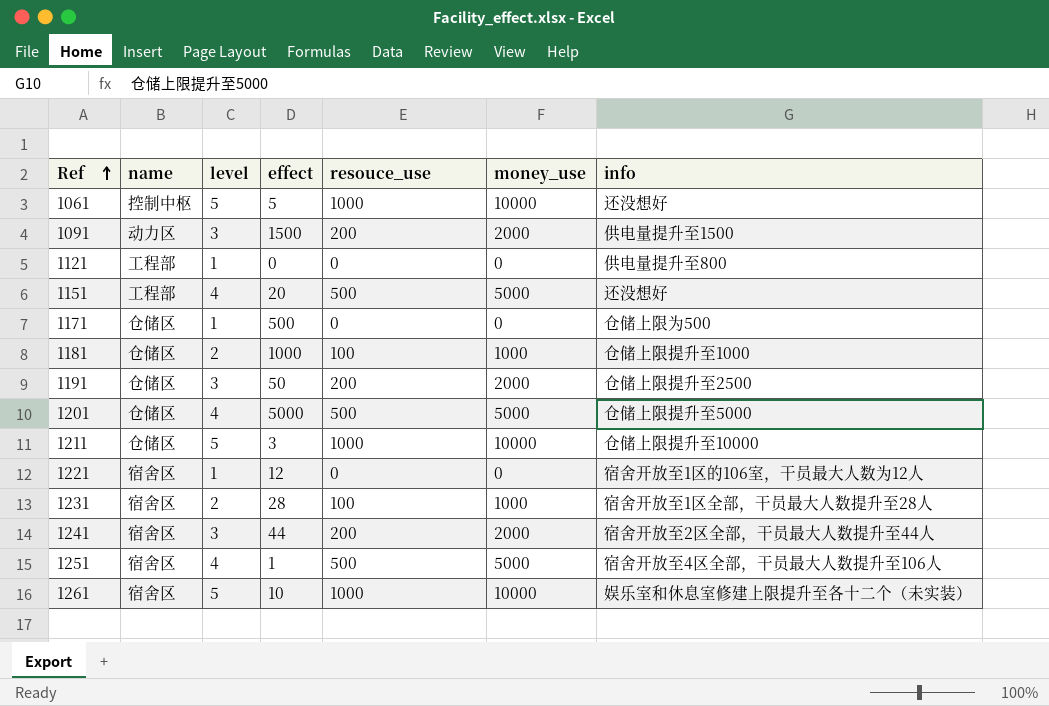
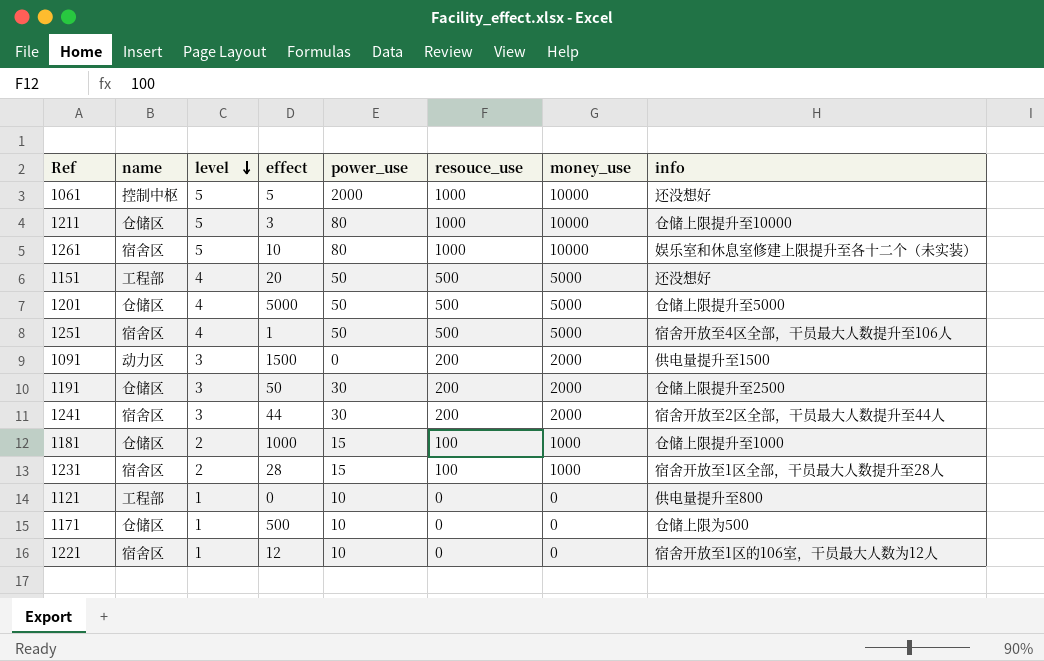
row order: Ref ascending -> level descending
column power_use | position: none -> 5

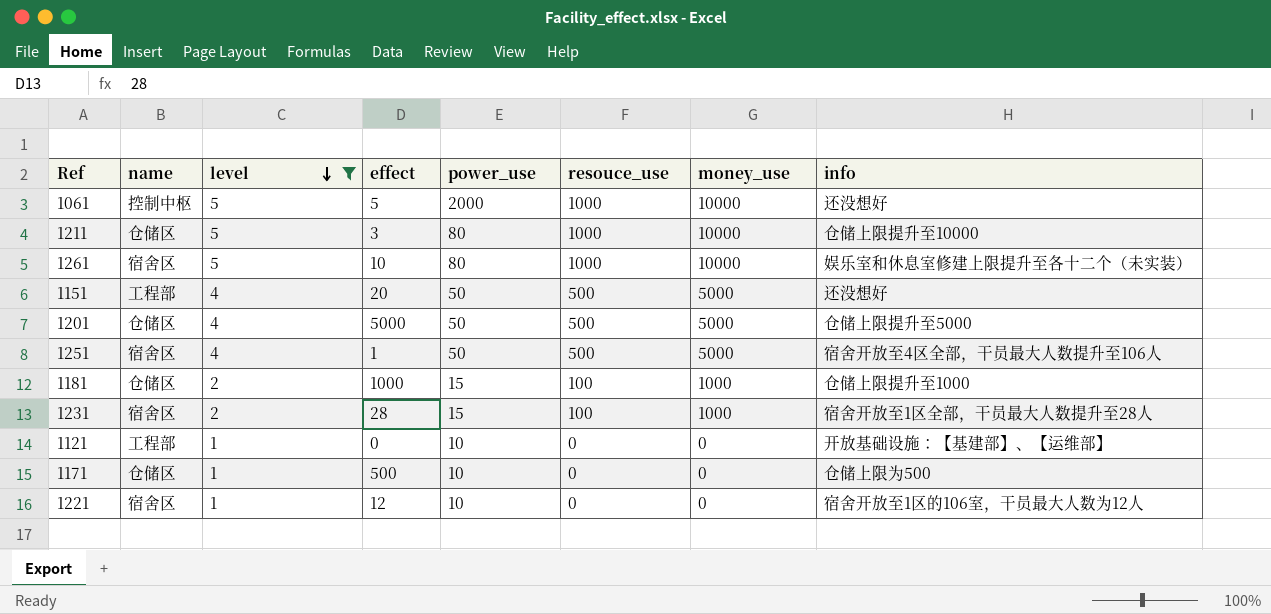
filter: none -> level != 3
1121 | info: 供电量提升至800 -> 开放基础设施：【基建部】、【运维部】

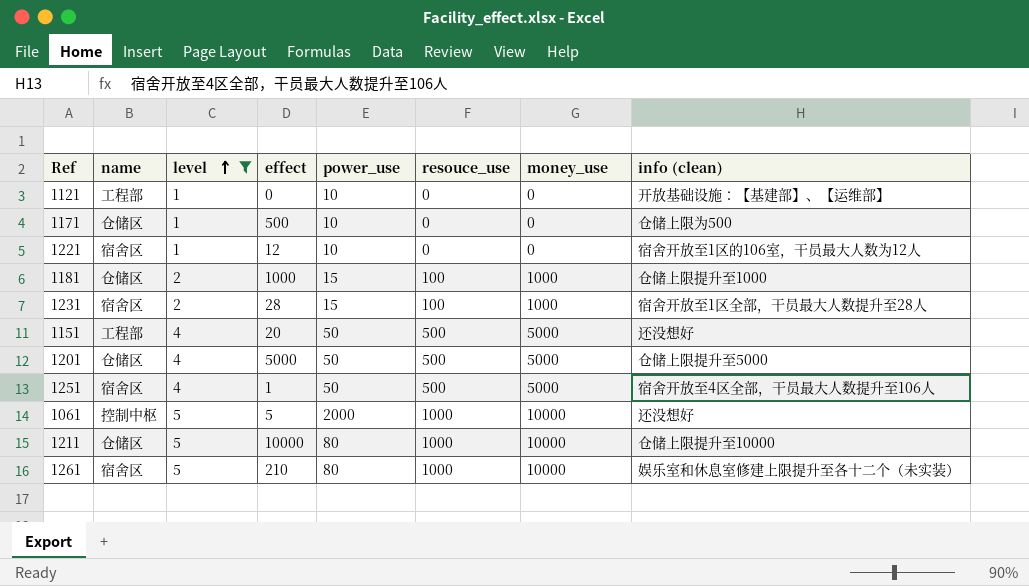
row order: level descending -> level ascending
column name: info -> info (clean)
1211 | effect: 3 -> 10000
1261 | effect: 10 -> 210

